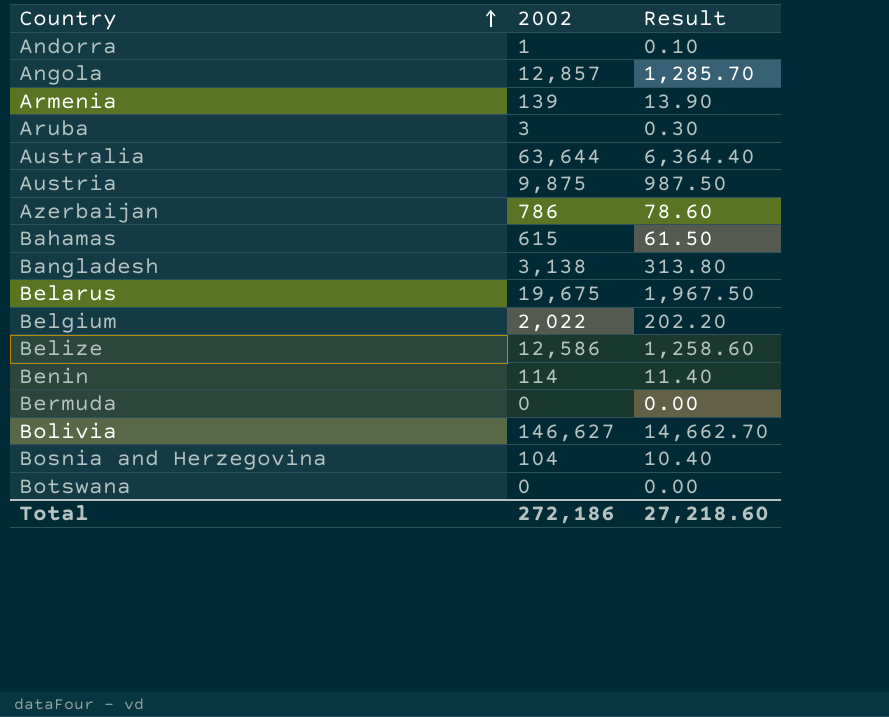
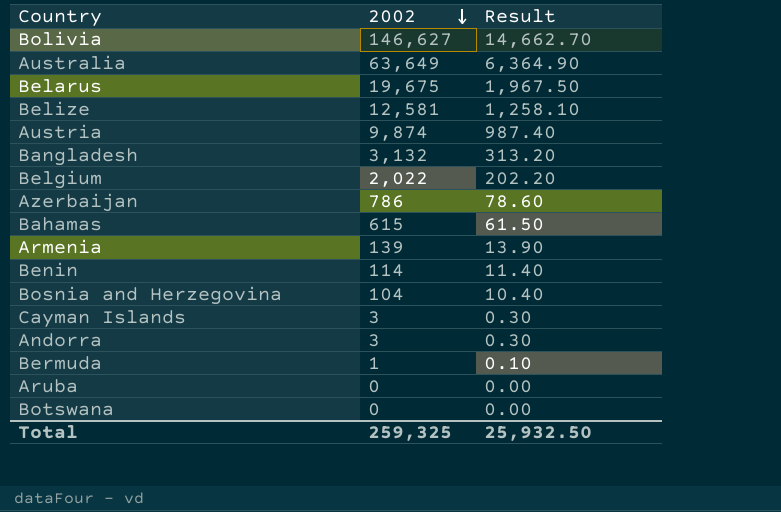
row order: Country ascending -> 2002 descending
row Angola: 12,857 | 1,285.70 -> none
Australia | 2002: 63,644 -> 63,649
Australia | Result: 6,364.40 -> 6,364.90
Belize | 2002: 12,586 -> 12,581
Belize | Result: 1,258.60 -> 1,258.10
Austria | 2002: 9,875 -> 9,874
Austria | Result: 987.50 -> 987.40
Bangladesh | 2002: 3,138 -> 3,132
Bangladesh | Result: 313.80 -> 313.20
row Cayman Islands: none -> 3 | 0.30
Andorra | 2002: 1 -> 3
Andorra | Result: 0.10 -> 0.30
Bermuda | 2002: 0 -> 1
Bermuda | Result: 0.00 -> 0.10
Aruba | 2002: 3 -> 0
Aruba | Result: 0.30 -> 0.00
Total | 2002: 272,186 -> 259,325
Total | Result: 27,218.60 -> 25,932.50

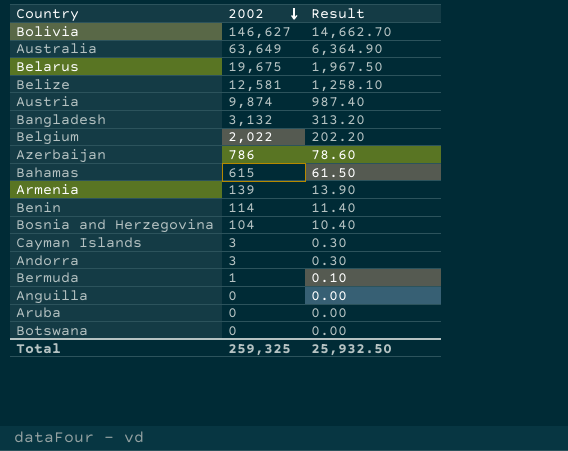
row Anguilla: none -> 0 | 0.00

